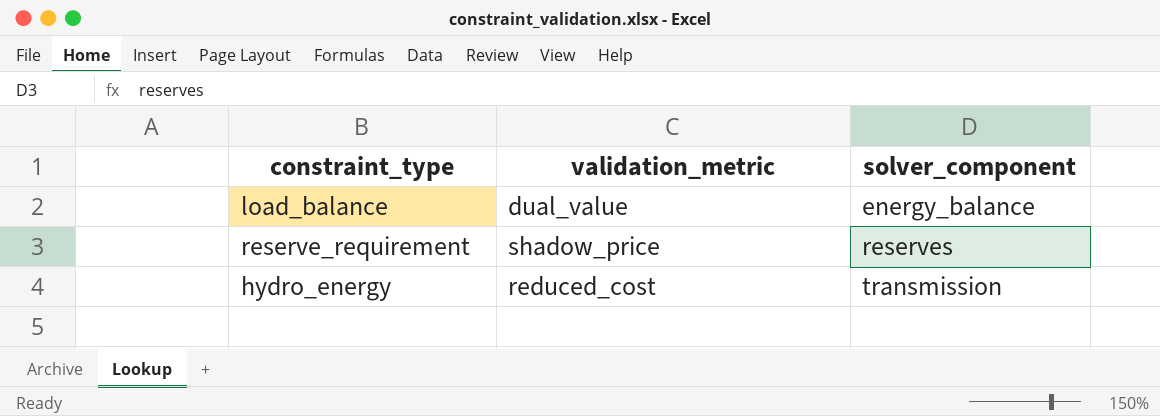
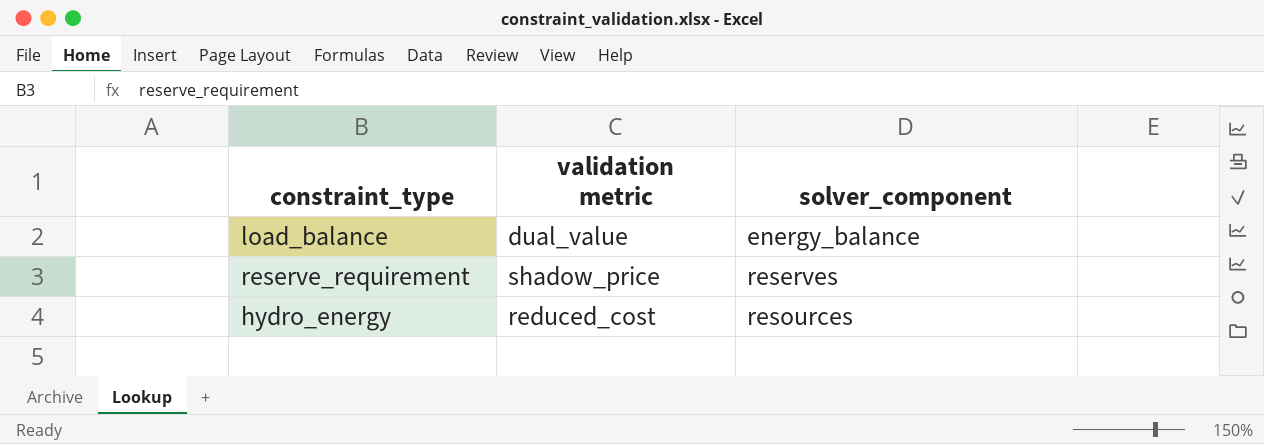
column name: validation_metric -> validation metric
hydro_energy | solver_component: transmission -> resources

